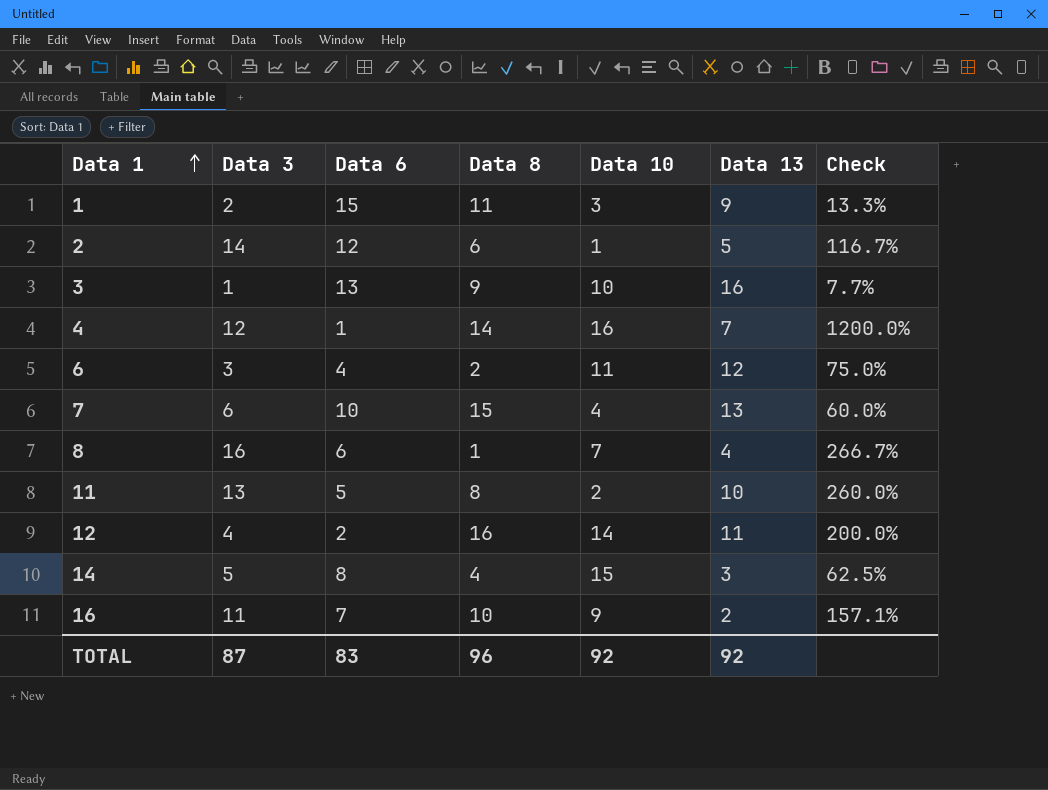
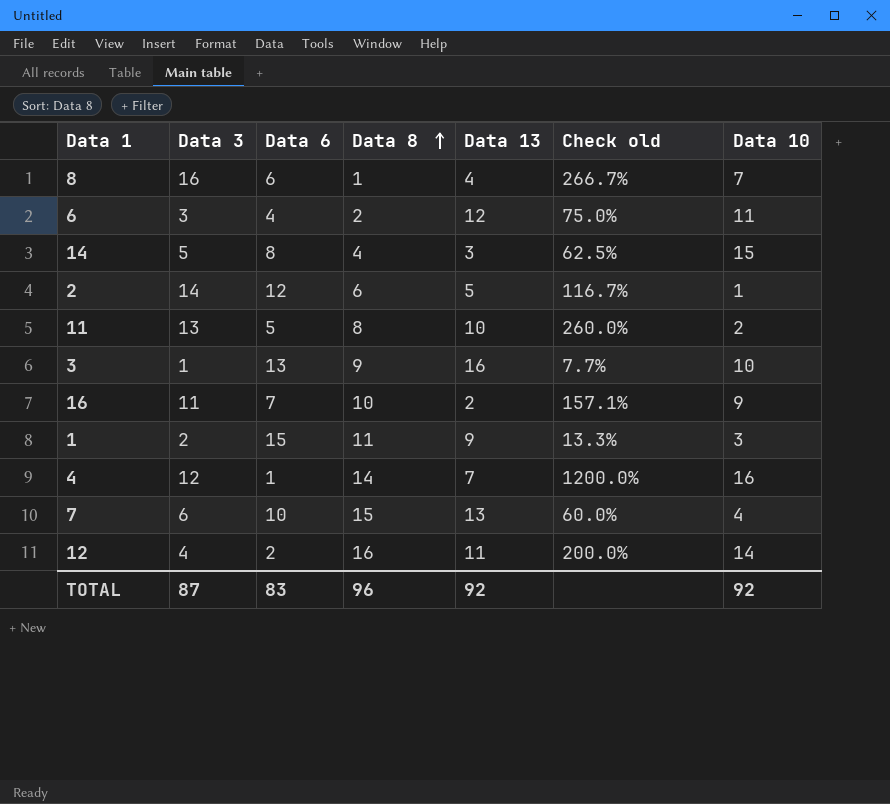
row order: Data 1 ascending -> Data 8 ascending
column name: Check -> Check old
column Data 10 | position: 5 -> 7

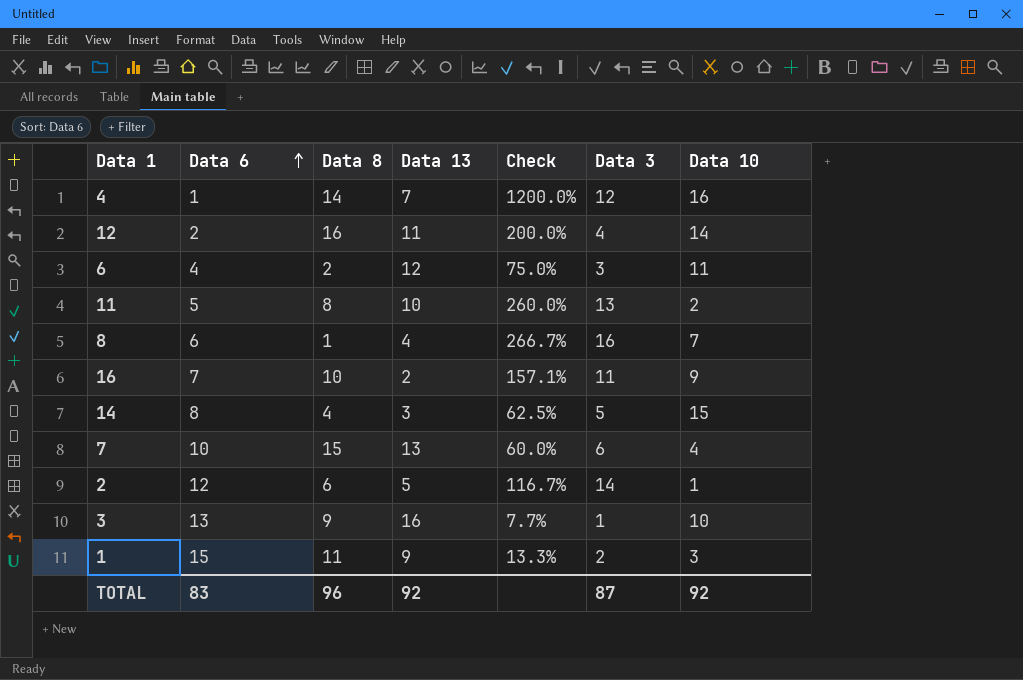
row order: Data 8 ascending -> Data 6 ascending
column name: Check old -> Check
column Data 3 | position: 2 -> 6

